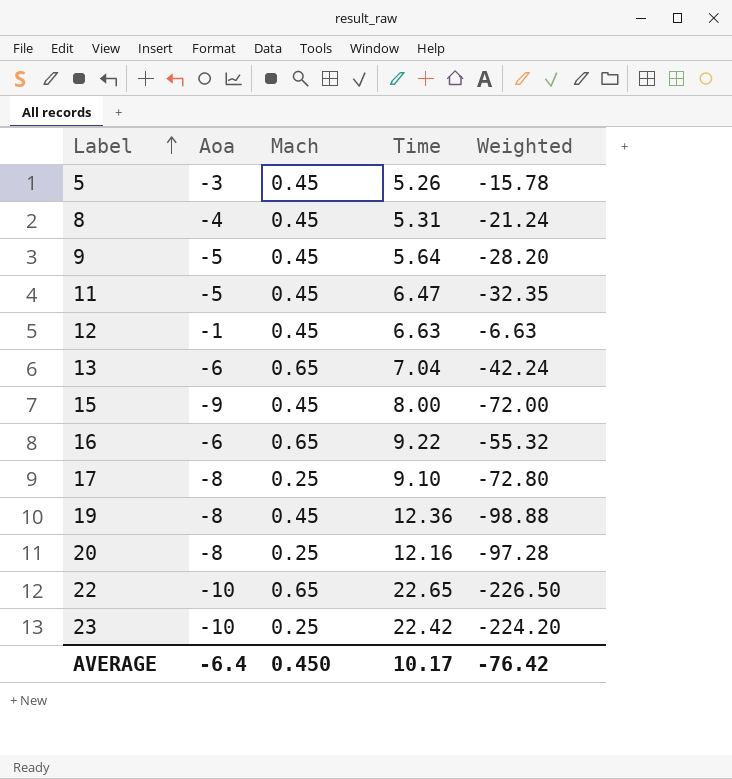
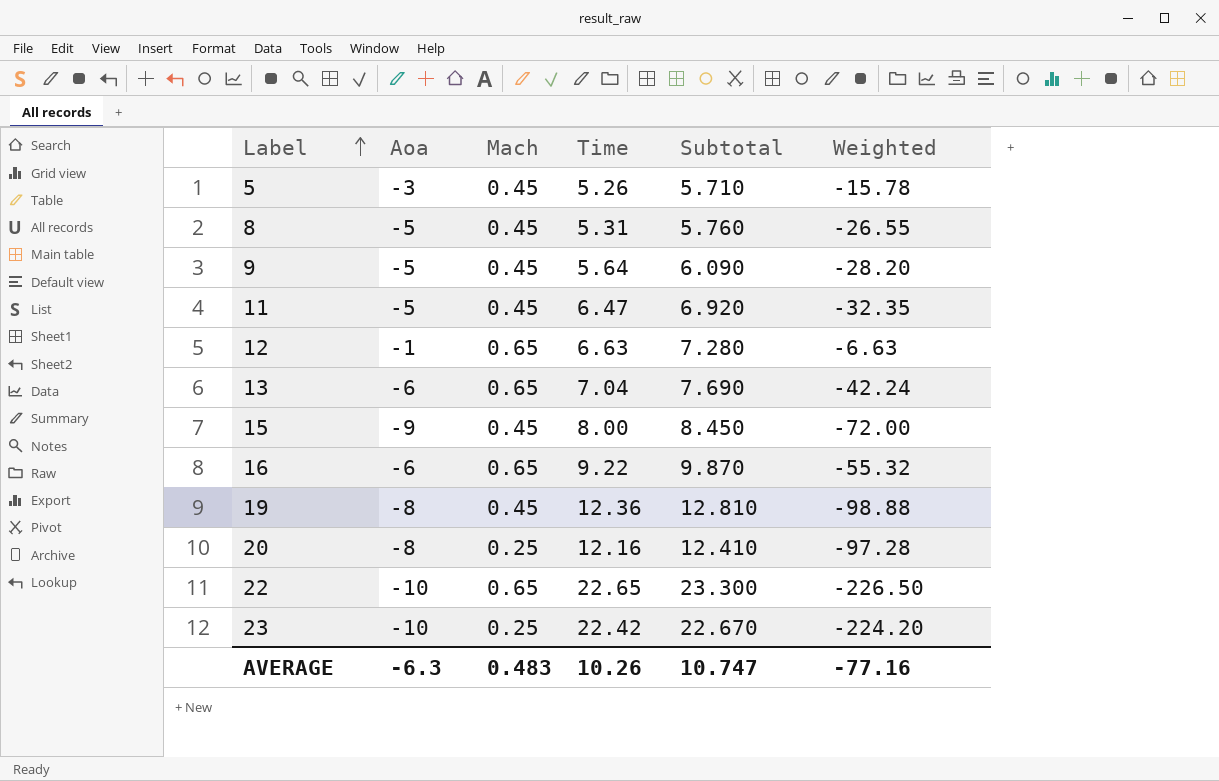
column Subtotal | formula: none -> [Mach] + [Time]
row 17: -8 | 0.25 | 9.10 | -72.80 -> none
8 | Aoa: -4 -> -5
8 | Weighted: -21.24 -> -26.55
12 | Mach: 0.45 -> 0.65
AVERAGE | Aoa: -6.4 -> -6.3
AVERAGE | Mach: 0.450 -> 0.483
AVERAGE | Time: 10.17 -> 10.26
AVERAGE | Weighted: -76.42 -> -77.16

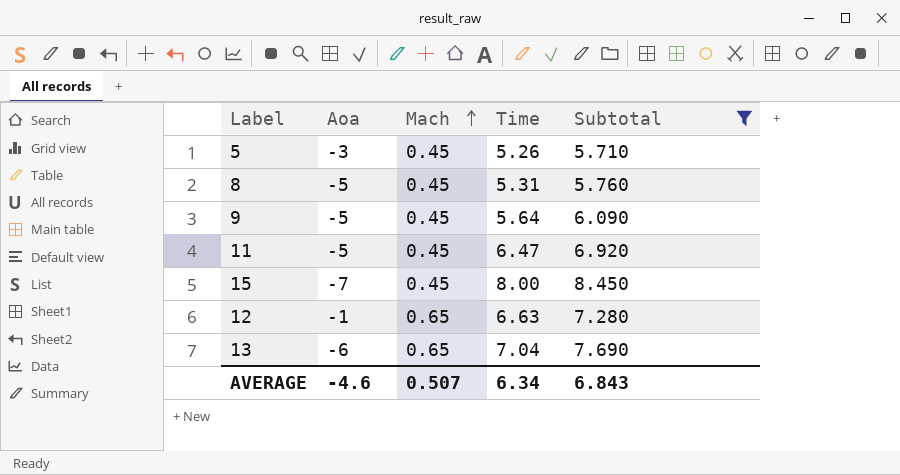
filter: none -> Subtotal <= 8.450
row order: Label ascending -> Mach ascending
column Weighted | formula: [Aoa] * [Time] -> none
15 | Aoa: -9 -> -7
AVERAGE | Aoa: -6.3 -> -4.6
AVERAGE | Mach: 0.483 -> 0.507
AVERAGE | Time: 10.26 -> 6.34
AVERAGE | Subtotal: 10.747 -> 6.843

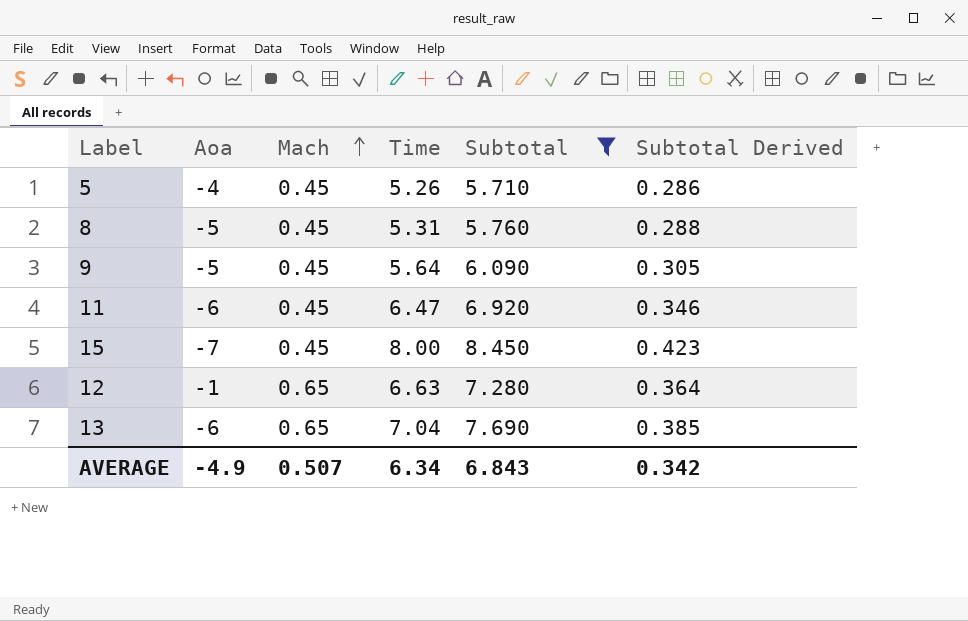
column Subtotal Derived | formula: none -> [Subtotal] * 0.05
5 | Aoa: -3 -> -4
11 | Aoa: -5 -> -6
AVERAGE | Aoa: -4.6 -> -4.9

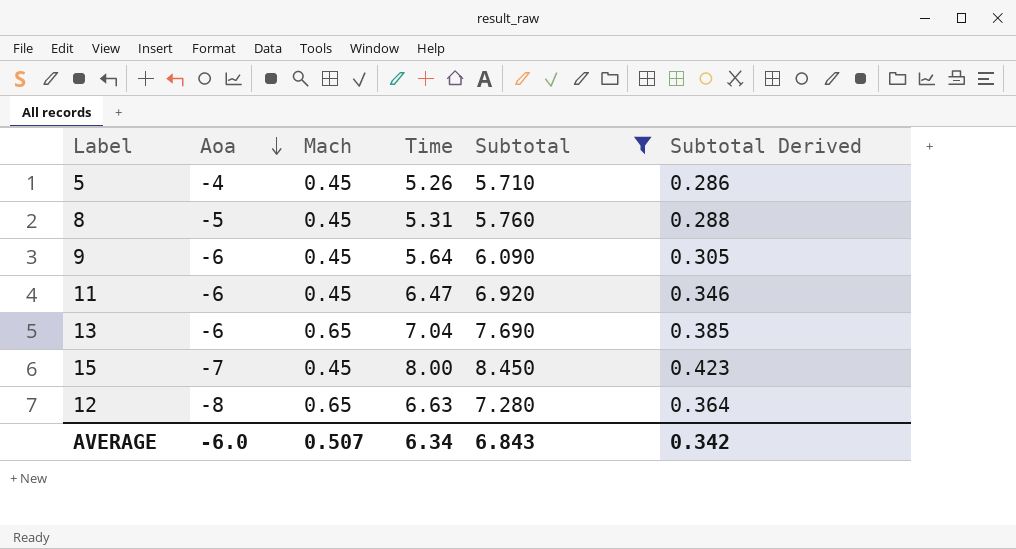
row order: Mach ascending -> Aoa descending
9 | Aoa: -5 -> -6
12 | Aoa: -1 -> -8
AVERAGE | Aoa: -4.9 -> -6.0

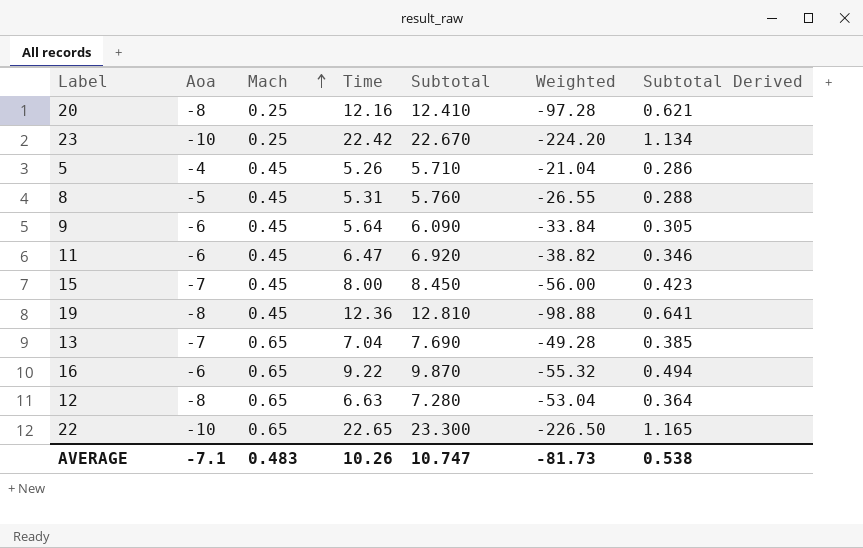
filter: Subtotal <= 8.450 -> none
row order: Aoa descending -> Mach ascending
column Weighted | formula: none -> [Aoa] * [Time]
13 | Aoa: -6 -> -7
AVERAGE | Aoa: -6.0 -> -7.1
AVERAGE | Mach: 0.507 -> 0.483
AVERAGE | Time: 6.34 -> 10.26
AVERAGE | Subtotal: 6.843 -> 10.747
AVERAGE | Subtotal Derived: 0.342 -> 0.538

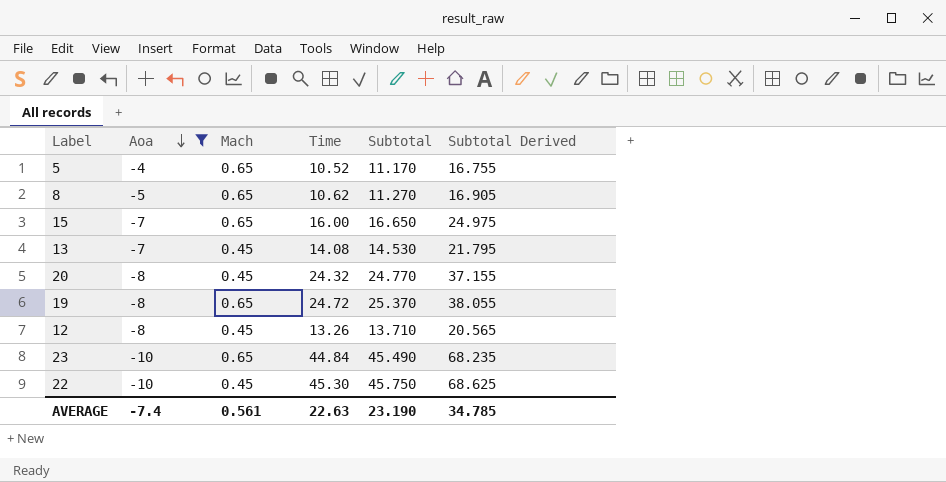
filter: none -> Aoa != -6
row order: Mach ascending -> Aoa descending
column Weighted | formula: [Aoa] * [Time] -> none
column Subtotal Derived | formula: [Subtotal] * 0.05 -> [Subtotal] * 1.5
5 | Mach: 0.45 -> 0.65
5 | Time: 5.26 -> 10.52
5 | Subtotal: 5.710 -> 11.170
8 | Mach: 0.45 -> 0.65
8 | Time: 5.31 -> 10.62
8 | Subtotal: 5.760 -> 11.270
15 | Mach: 0.45 -> 0.65
15 | Time: 8.00 -> 16.00
15 | Subtotal: 8.450 -> 16.650
13 | Mach: 0.65 -> 0.45
13 | Time: 7.04 -> 14.08
13 | Subtotal: 7.690 -> 14.530
20 | Mach: 0.25 -> 0.45
20 | Time: 12.16 -> 24.32
20 | Subtotal: 12.410 -> 24.770
19 | Mach: 0.45 -> 0.65
19 | Time: 12.36 -> 24.72
19 | Subtotal: 12.810 -> 25.370
12 | Mach: 0.65 -> 0.45
12 | Time: 6.63 -> 13.26
12 | Subtotal: 7.280 -> 13.710
23 | Mach: 0.25 -> 0.65
23 | Time: 22.42 -> 44.84
23 | Subtotal: 22.670 -> 45.490
22 | Mach: 0.65 -> 0.45
22 | Time: 22.65 -> 45.30
22 | Subtotal: 23.300 -> 45.750
AVERAGE | Aoa: -7.1 -> -7.4
AVERAGE | Mach: 0.483 -> 0.561
AVERAGE | Time: 10.26 -> 22.63
AVERAGE | Subtotal: 10.747 -> 23.190
AVERAGE | Subtotal Derived: 0.538 -> 34.785

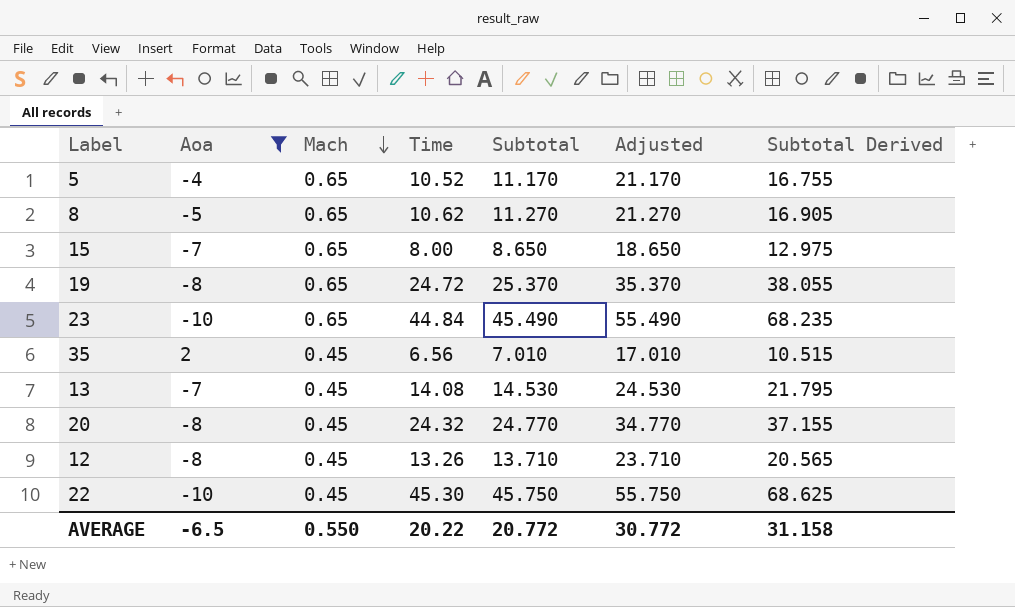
row order: Aoa descending -> Mach descending
column Adjusted | formula: none -> [Subtotal] + 10
15 | Time: 16.00 -> 8.00
15 | Subtotal: 16.650 -> 8.650
15 | Subtotal Derived: 24.975 -> 12.975
row 35: none -> 2 | 0.45 | 6.56 | 7.010 | 17.010 | 10.515
AVERAGE | Aoa: -7.4 -> -6.5
AVERAGE | Mach: 0.561 -> 0.550
AVERAGE | Time: 22.63 -> 20.22
AVERAGE | Subtotal: 23.190 -> 20.772
AVERAGE | Subtotal Derived: 34.785 -> 31.158

